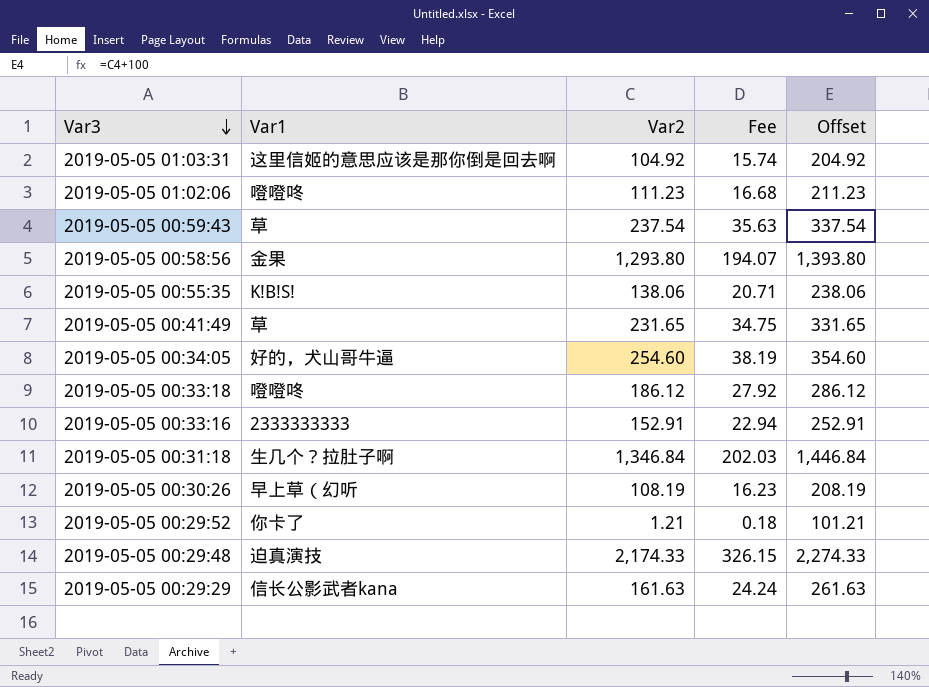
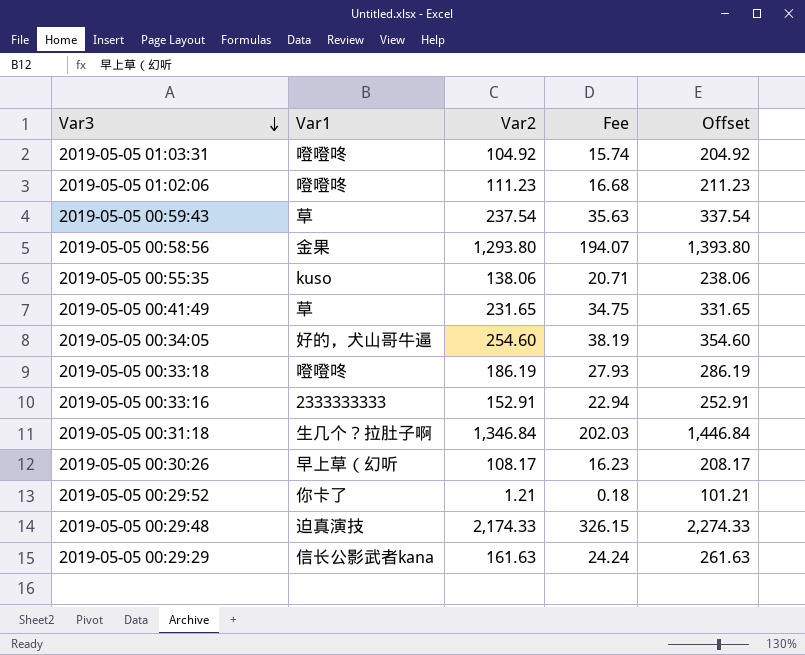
2019-05-05 01:03:31 | Var1: 这里信姬的意思应该是那你倒是回去啊 -> 噔噔咚
2019-05-05 00:55:35 | Var1: K!B!S! -> kuso
2019-05-05 00:33:18 | Var2: 186.12 -> 186.19
2019-05-05 00:33:18 | Fee: 27.92 -> 27.93
2019-05-05 00:33:18 | Offset: 286.12 -> 286.19
2019-05-05 00:30:26 | Var2: 108.19 -> 108.17
2019-05-05 00:30:26 | Offset: 208.19 -> 208.17

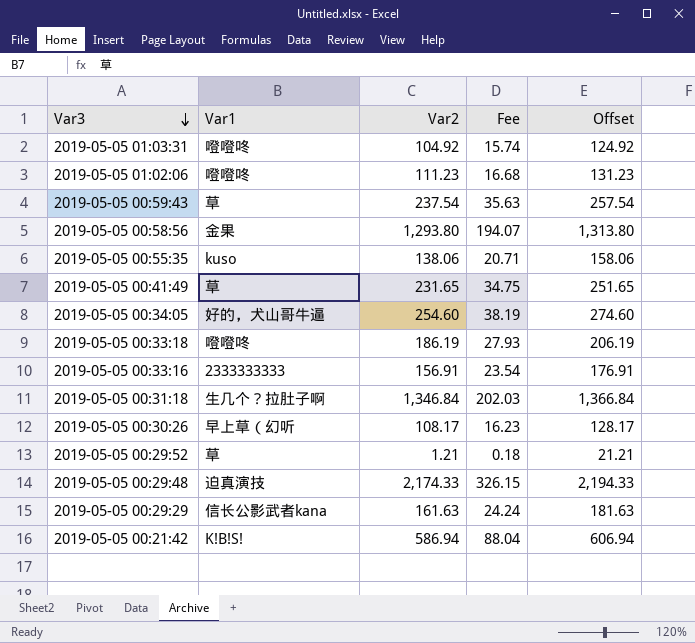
column Offset | formula: [Var2] + 100 -> [Var2] + 20
2019-05-05 00:33:16 | Var2: 152.91 -> 156.91
2019-05-05 00:33:16 | Fee: 22.94 -> 23.54
2019-05-05 00:29:52 | Var1: 你卡了 -> 草
row 2019-05-05 00:21:42: none -> K!B!S! | 586.94 | 88.04 | 606.94

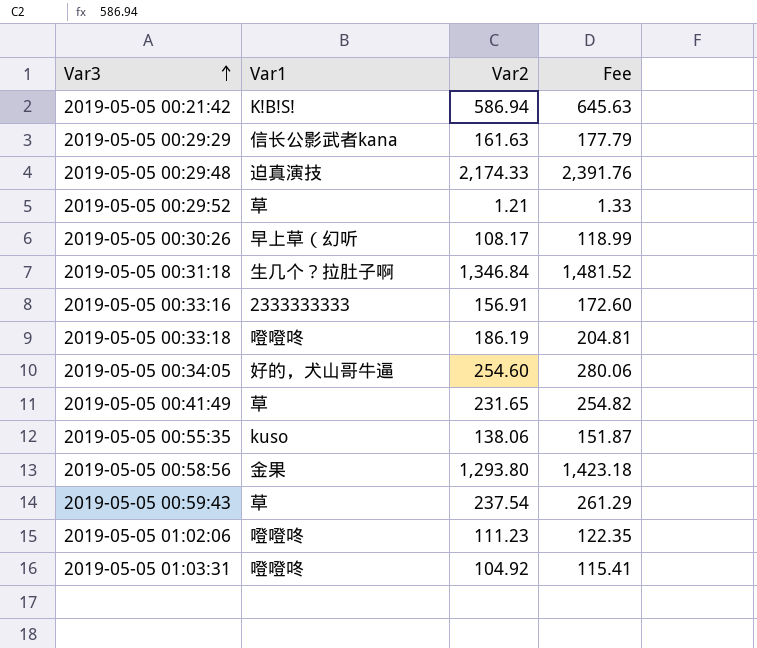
row order: Var3 descending -> Var3 ascending
column Offset | formula: [Var2] + 20 -> none
column Fee | formula: [Var2] * 0.15 -> [Var2] * 1.1

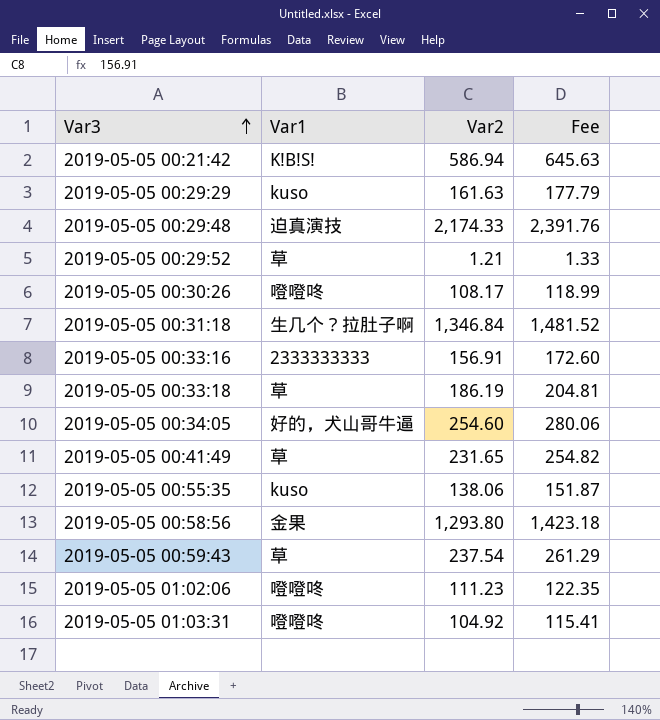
2019-05-05 00:29:29 | Var1: 信长公影武者kana -> kuso
2019-05-05 00:30:26 | Var1: 早上草（幻听 -> 噔噔咚
2019-05-05 00:33:18 | Var1: 噔噔咚 -> 草

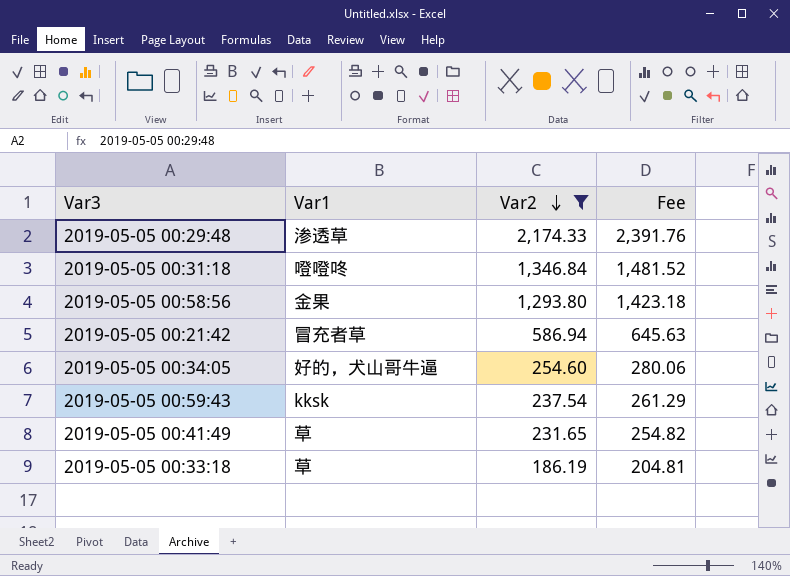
filter: none -> Var2 >= 186.19
row order: Var3 ascending -> Var2 descending
2019-05-05 00:29:48 | Var1: 迫真演技 -> 渗透草
2019-05-05 00:31:18 | Var1: 生几个？拉肚子啊 -> 噔噔咚
2019-05-05 00:21:42 | Var1: K!B!S! -> 冒充者草
2019-05-05 00:59:43 | Var1: 草 -> kksk

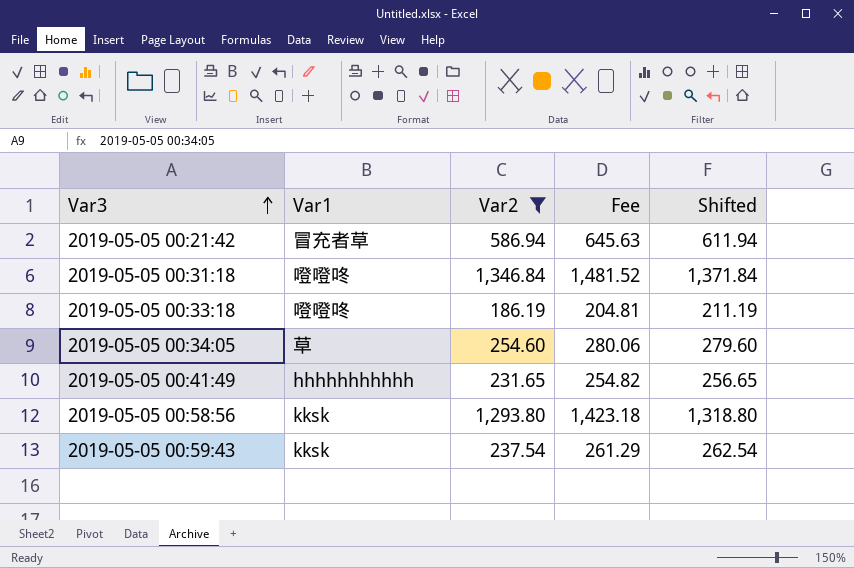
row order: Var2 descending -> Var3 ascending
column Shifted | formula: none -> [Var2] + 25
row 2019-05-05 00:29:48: 渗透草 | 2,174.33 | 2,391.76 -> none
2019-05-05 00:33:18 | Var1: 草 -> 噔噔咚
2019-05-05 00:34:05 | Var1: 好的，犬山哥牛逼 -> 草
2019-05-05 00:41:49 | Var1: 草 -> hhhhhhhhhhh
2019-05-05 00:58:56 | Var1: 金果 -> kksk

